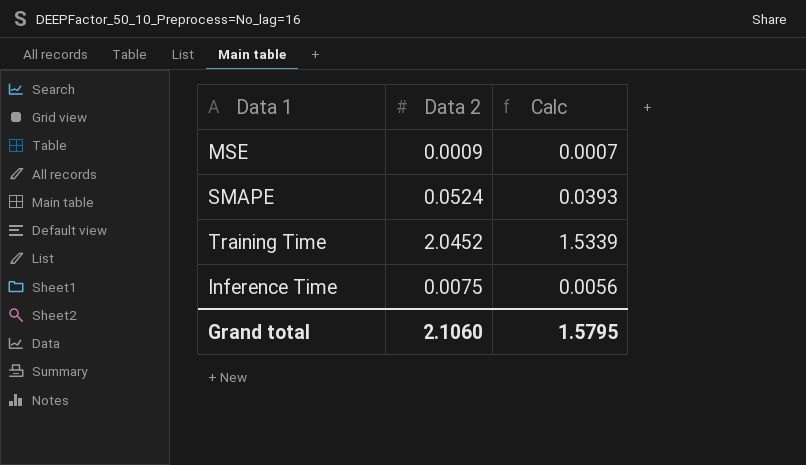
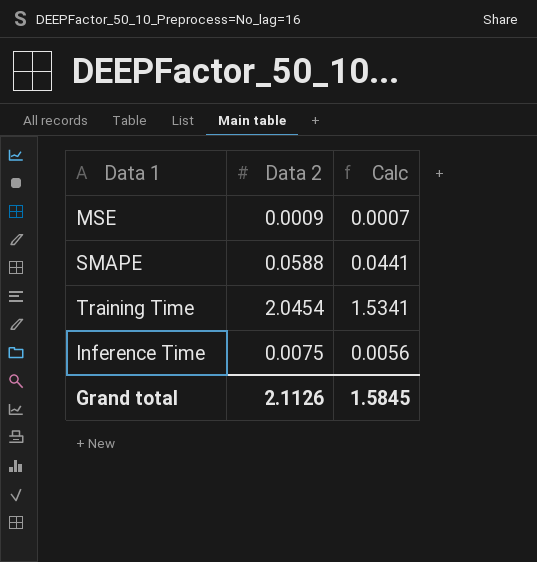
SMAPE | Data 2: 0.0524 -> 0.0588
SMAPE | Calc: 0.0393 -> 0.0441
Training Time | Data 2: 2.0452 -> 2.0454
Training Time | Calc: 1.5339 -> 1.5341
Grand total | Data 2: 2.1060 -> 2.1126
Grand total | Calc: 1.5795 -> 1.5845

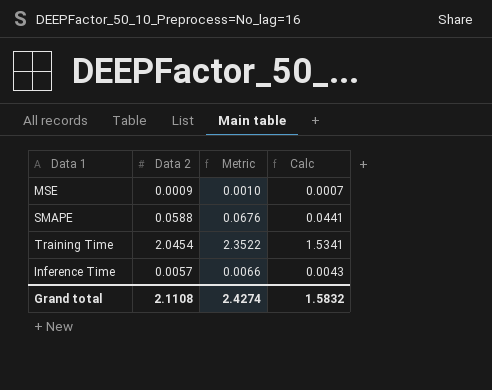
column Metric | formula: none -> [Data 2] * 1.15
Inference Time | Data 2: 0.0075 -> 0.0057
Inference Time | Calc: 0.0056 -> 0.0043
Grand total | Data 2: 2.1126 -> 2.1108
Grand total | Calc: 1.5845 -> 1.5832

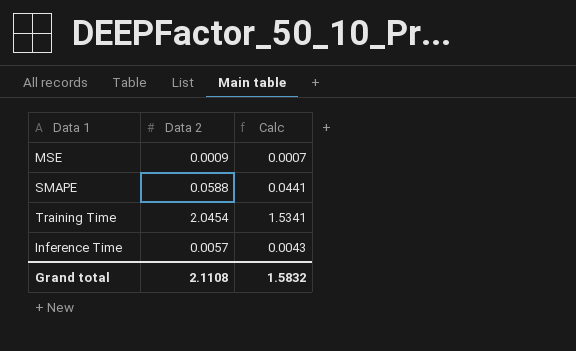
column Metric | formula: [Data 2] * 1.15 -> none

